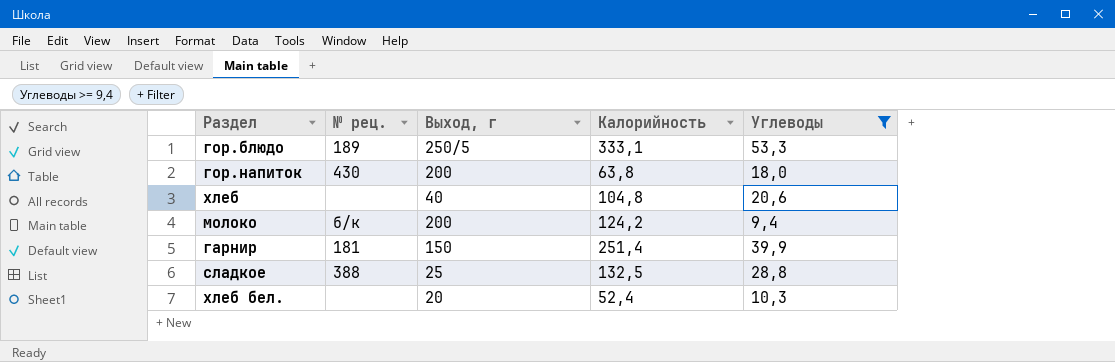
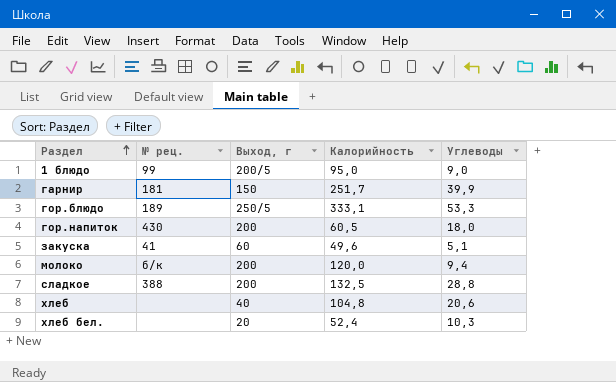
filter: Углеводы >= 9,4 -> none
row order: none -> Раздел ascending
гарнир | Калорийность: 251,4 -> 251,7
гор.напиток | Калорийность: 63,8 -> 60,5
молоко | Калорийность: 124,2 -> 120,0
сладкое | Выход, г: 25 -> 200

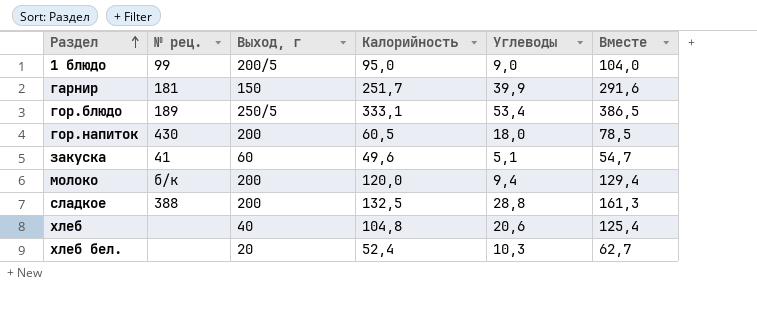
column Вместе | formula: none -> [Калорийность] + [Углеводы]
гор.блюдо | Углеводы: 53,3 -> 53,4

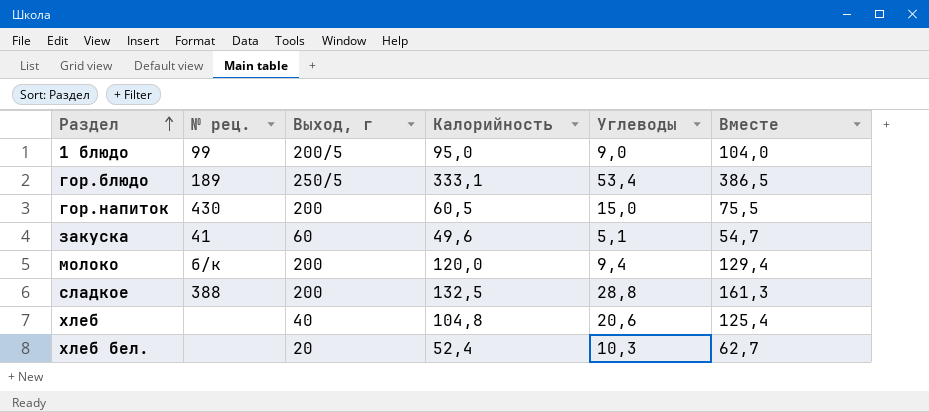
row гарнир: 181 | 150 | 251,7 | 39,9 | 291,6 -> none
гор.напиток | Углеводы: 18,0 -> 15,0
гор.напиток | Вместе: 78,5 -> 75,5

